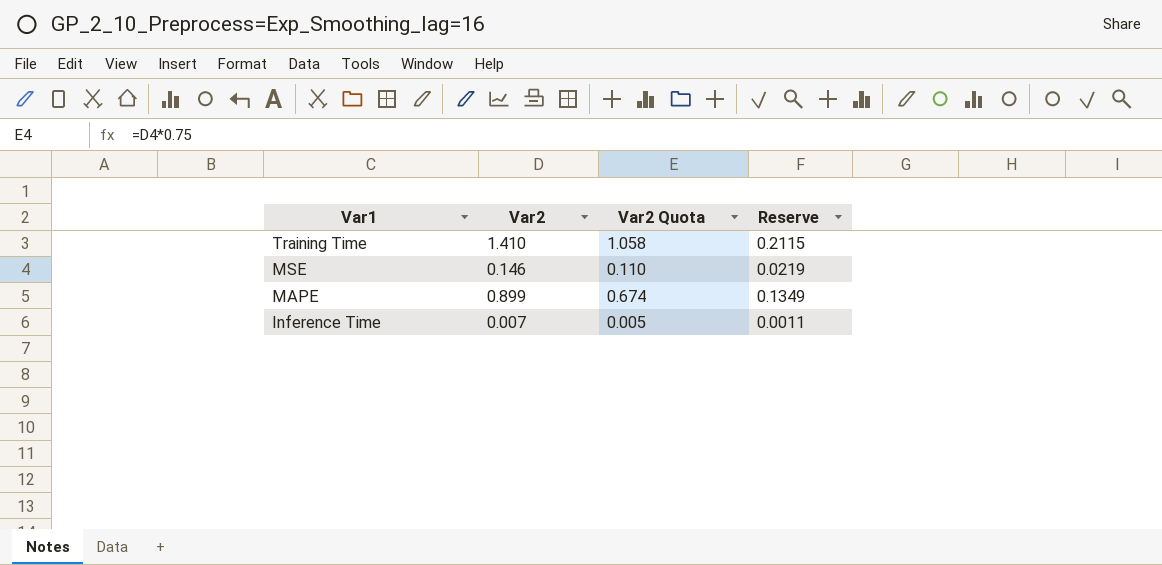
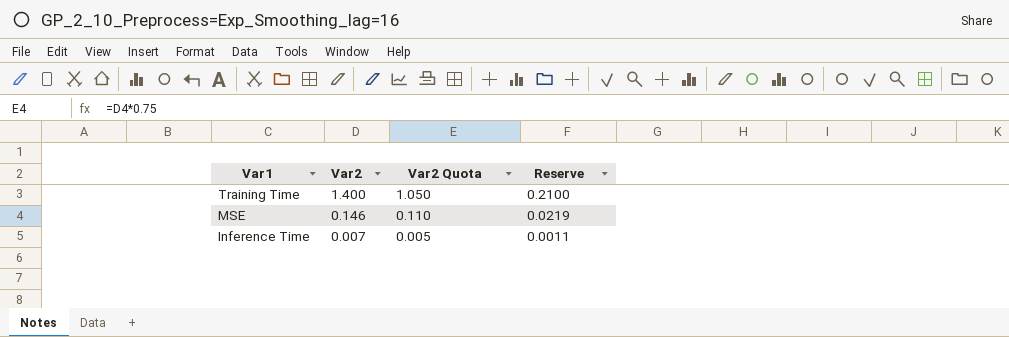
row MAPE: 0.899 | 0.674 | 0.1349 -> none
Training Time | Var2: 1.410 -> 1.400
Training Time | Var2 Quota: 1.058 -> 1.050
Training Time | Reserve: 0.2115 -> 0.2100

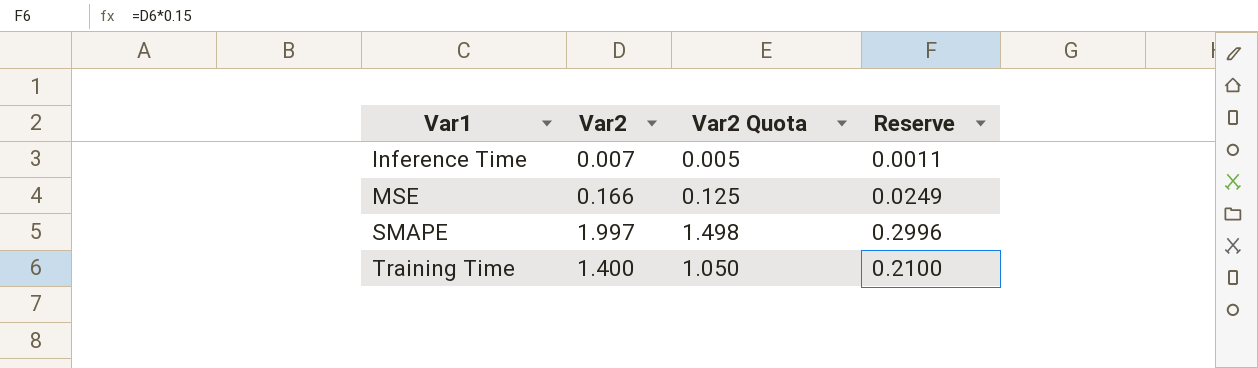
row order: Var1 descending -> Var1 ascending
MSE | Var2: 0.146 -> 0.166
MSE | Var2 Quota: 0.110 -> 0.125
MSE | Reserve: 0.0219 -> 0.0249
row SMAPE: none -> 1.997 | 1.498 | 0.2996

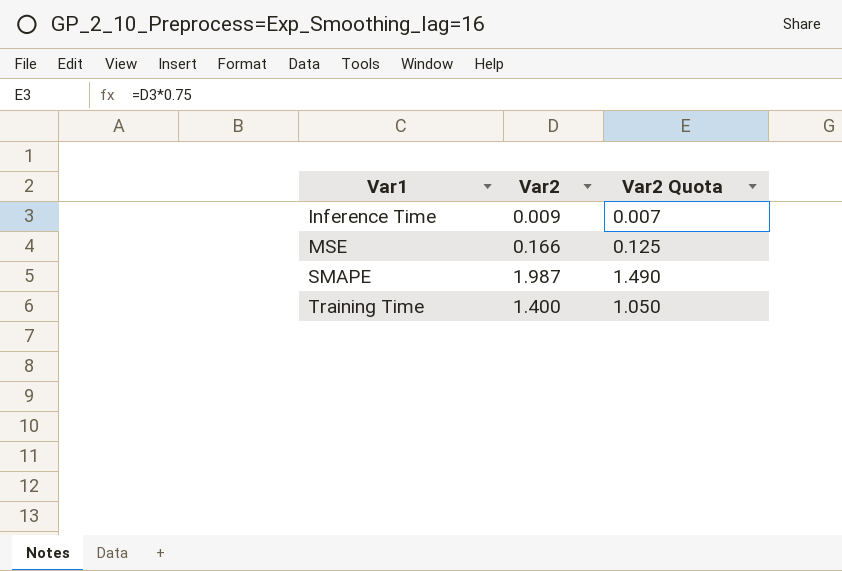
column Reserve | formula: [Var2] * 0.15 -> none
Inference Time | Var2: 0.007 -> 0.009
Inference Time | Var2 Quota: 0.005 -> 0.007
SMAPE | Var2: 1.997 -> 1.987
SMAPE | Var2 Quota: 1.498 -> 1.490

